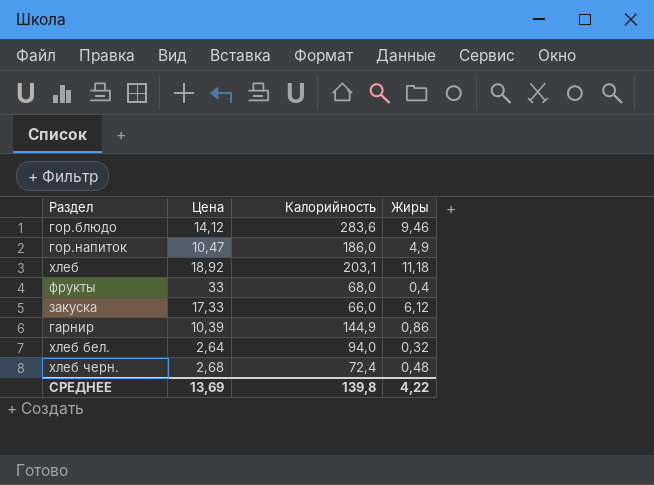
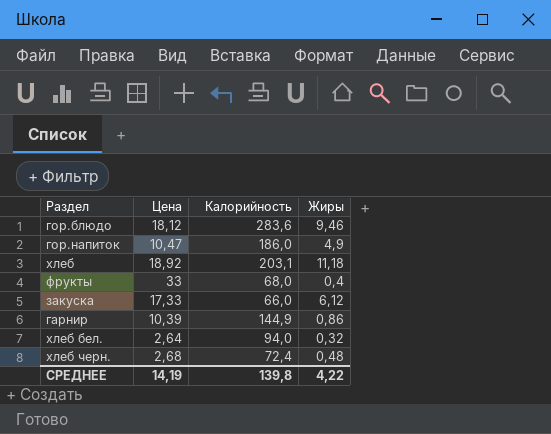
гор.блюдо | Цена: 14,12 -> 18,12
СРЕДНЕЕ | Цена: 13,69 -> 14,19

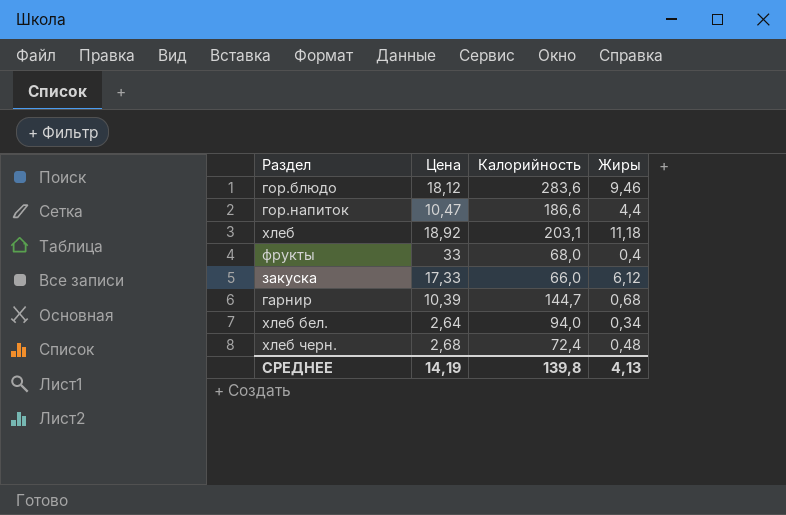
гор.напиток | Калорийность: 186,0 -> 186,6
гор.напиток | Жиры: 4,9 -> 4,4
гарнир | Калорийность: 144,9 -> 144,7
гарнир | Жиры: 0,86 -> 0,68
хлеб бел. | Жиры: 0,32 -> 0,34
СРЕДНЕЕ | Жиры: 4,22 -> 4,13

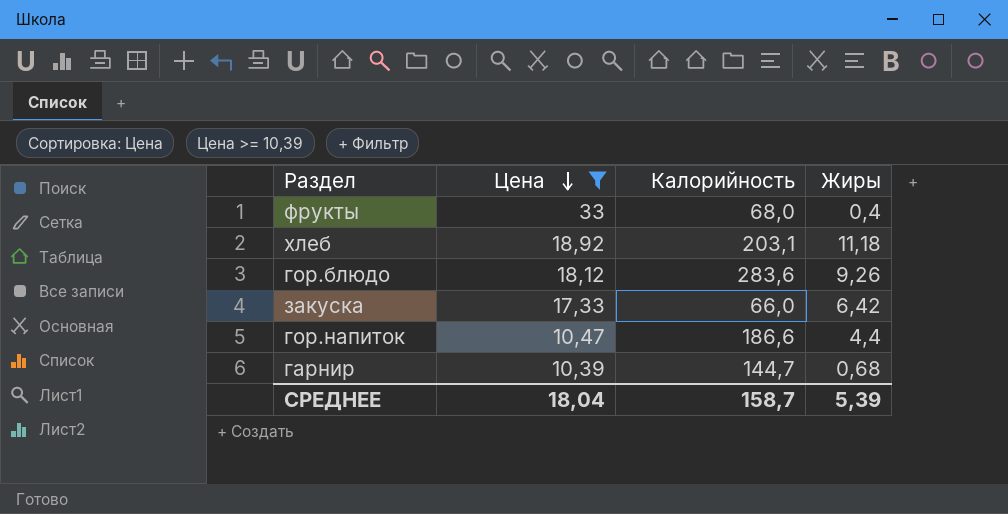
filter: none -> Цена >= 10,39
row order: none -> Цена descending
гор.блюдо | Жиры: 9,46 -> 9,26
закуска | Жиры: 6,12 -> 6,42
СРЕДНЕЕ | Цена: 14,19 -> 18,04
СРЕДНЕЕ | Калорийность: 139,8 -> 158,7
СРЕДНЕЕ | Жиры: 4,13 -> 5,39

